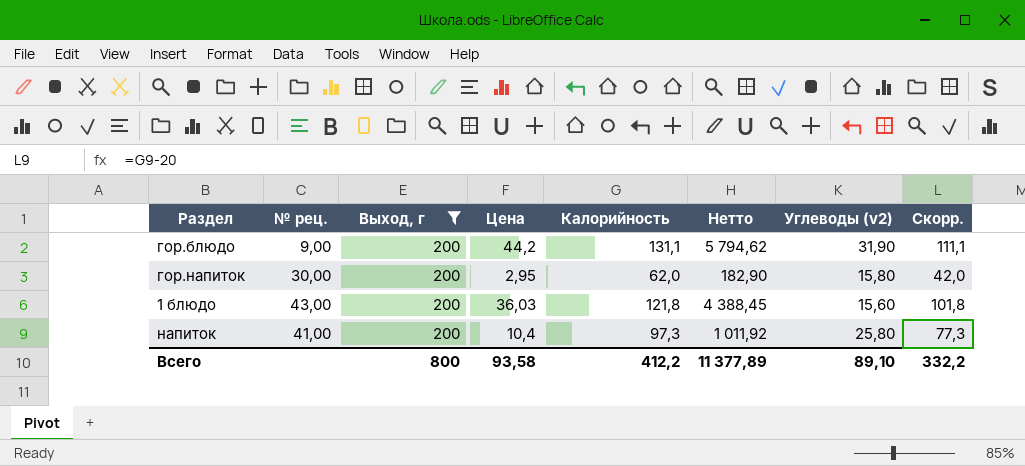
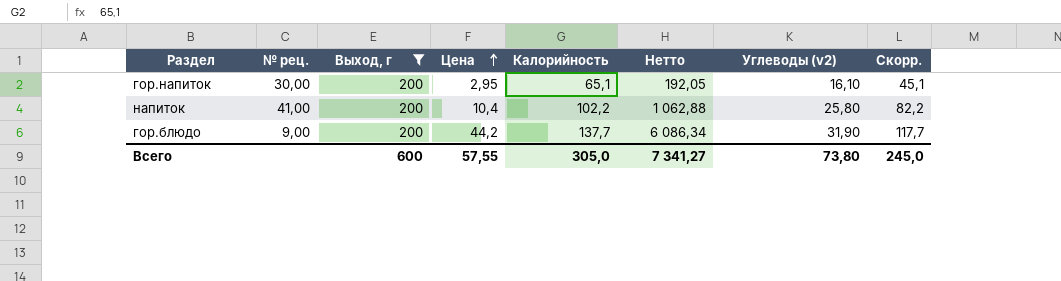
row order: none -> Цена ascending
row 1 блюдо: 43,00 | 200 | 36,03 | 121,8 | 4 388,45 | 15,60 | 101,8 -> none
гор.напиток | Калорийность: 62,0 -> 65,1
гор.напиток | Нетто: 182,90 -> 192,05
гор.напиток | Углеводы (v2): 15,80 -> 16,10
гор.напиток | Скорр.: 42,0 -> 45,1
напиток | Калорийность: 97,3 -> 102,2
напиток | Нетто: 1 011,92 -> 1 062,88
напиток | Скорр.: 77,3 -> 82,2
гор.блюдо | Калорийность: 131,1 -> 137,7
гор.блюдо | Нетто: 5 794,62 -> 6 086,34
гор.блюдо | Скорр.: 111,1 -> 117,7
Всего | Выход, г: 800 -> 600
Всего | Цена: 93,58 -> 57,55
Всего | Калорийность: 412,2 -> 305,0
Всего | Нетто: 11 377,89 -> 7 341,27
Всего | Углеводы (v2): 89,10 -> 73,80
Всего | Скорр.: 332,2 -> 245,0

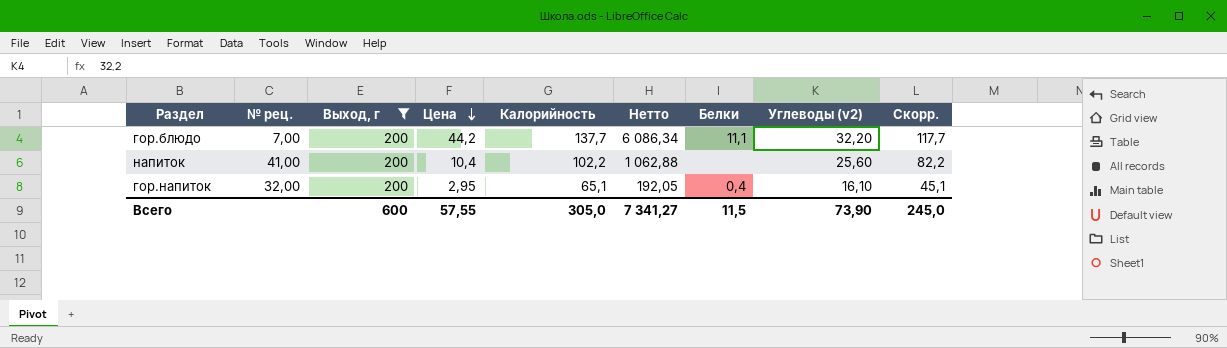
row order: Цена ascending -> Цена descending
column Белки | position: none -> 7
гор.блюдо | № рец.: 9,00 -> 7,00
гор.блюдо | Углеводы (v2): 31,90 -> 32,20
напиток | Углеводы (v2): 25,80 -> 25,60
гор.напиток | № рец.: 30,00 -> 32,00
Всего | Углеводы (v2): 73,80 -> 73,90

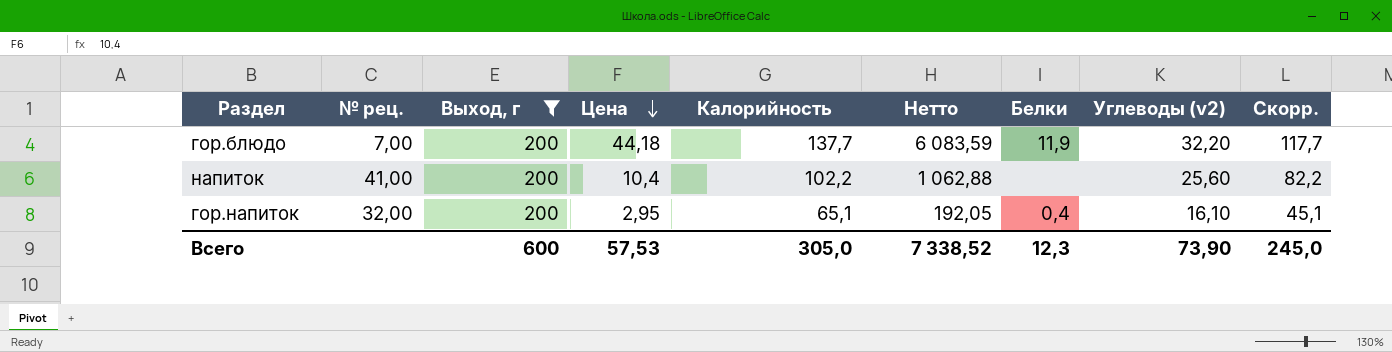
гор.блюдо | Цена: 44,2 -> 44,18
гор.блюдо | Нетто: 6 086,34 -> 6 083,59
гор.блюдо | Белки: 11,1 -> 11,9
Всего | Цена: 57,55 -> 57,53
Всего | Нетто: 7 341,27 -> 7 338,52
Всего | Белки: 11,5 -> 12,3

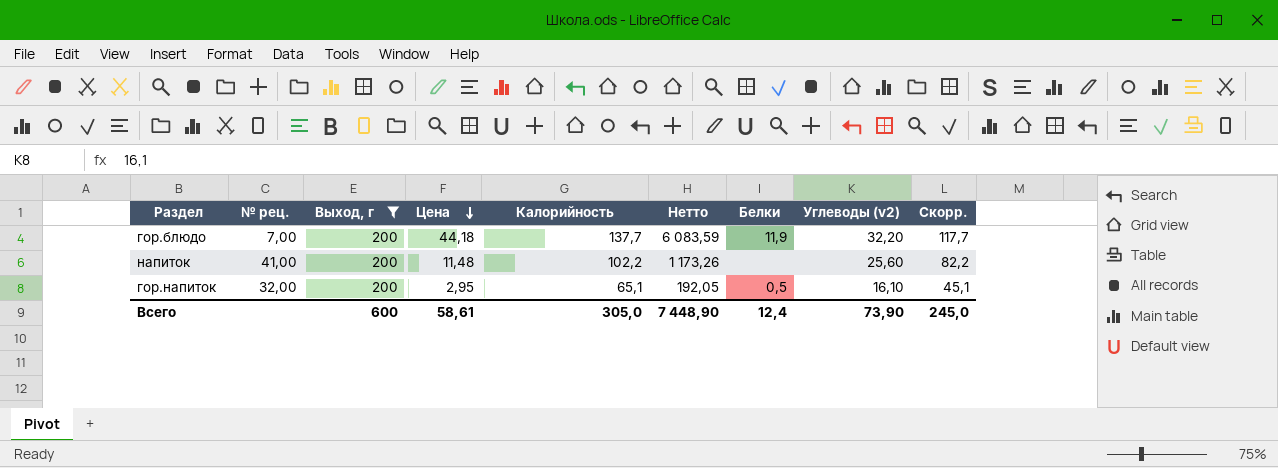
напиток | Цена: 10,4 -> 11,48
напиток | Нетто: 1 062,88 -> 1 173,26
гор.напиток | Белки: 0,4 -> 0,5
Всего | Цена: 57,53 -> 58,61
Всего | Нетто: 7 338,52 -> 7 448,90
Всего | Белки: 12,3 -> 12,4

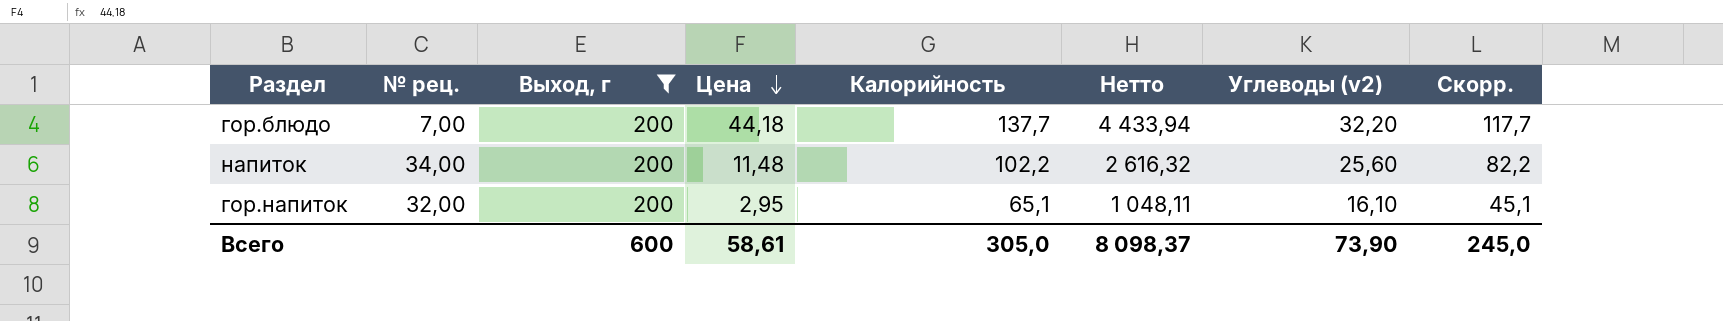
column Белки | position: 7 -> none
column Нетто | formula: [Цена] * [Калорийность] -> [Калорийность] * [Углеводы (v2)]
напиток | № рец.: 41,00 -> 34,00
Всего | Нетто: 7 448,90 -> 8 098,37

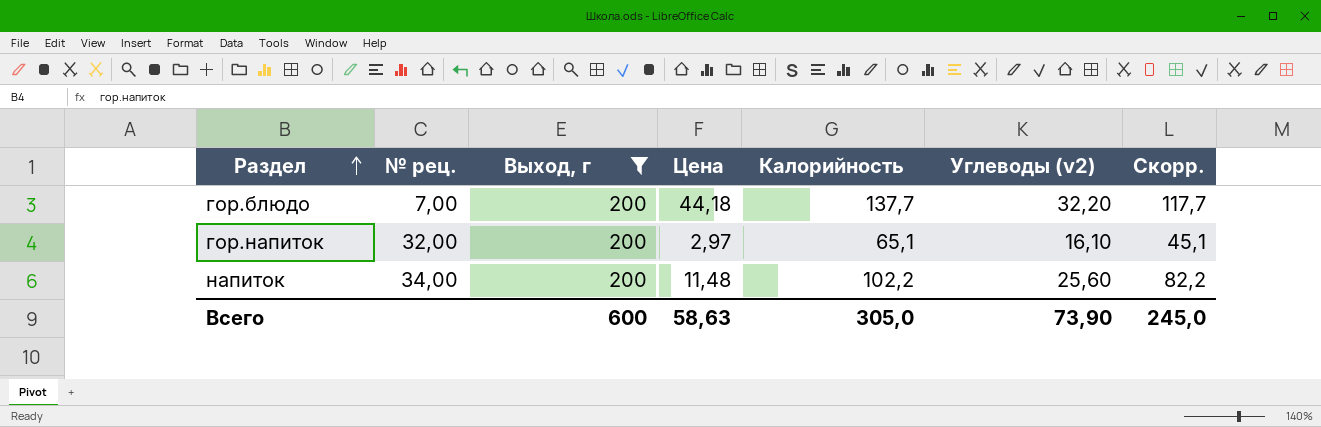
row order: Цена descending -> Раздел ascending
column Нетто | formula: [Калорийность] * [Углеводы (v2)] -> none
гор.напиток | Цена: 2,95 -> 2,97
Всего | Цена: 58,61 -> 58,63

